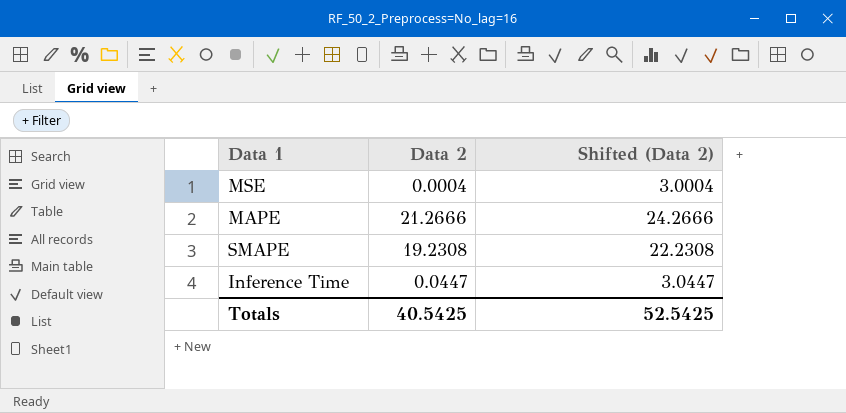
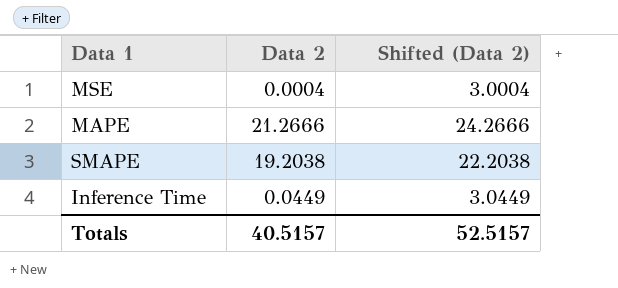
SMAPE | Data 2: 19.2308 -> 19.2038
SMAPE | Shifted (Data 2): 22.2308 -> 22.2038
Inference Time | Data 2: 0.0447 -> 0.0449
Inference Time | Shifted (Data 2): 3.0447 -> 3.0449
Totals | Data 2: 40.5425 -> 40.5157
Totals | Shifted (Data 2): 52.5425 -> 52.5157

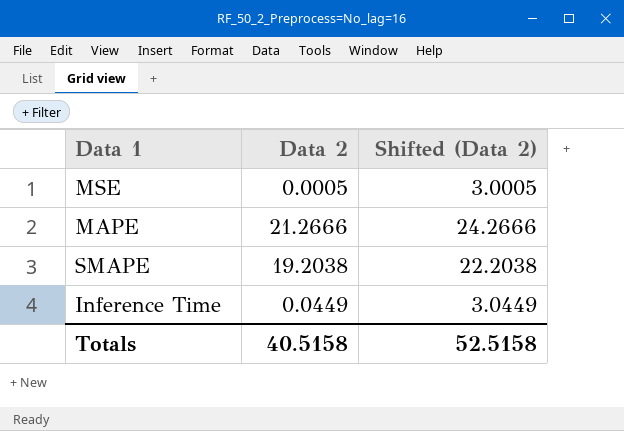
MSE | Data 2: 0.0004 -> 0.0005
MSE | Shifted (Data 2): 3.0004 -> 3.0005
Totals | Data 2: 40.5157 -> 40.5158
Totals | Shifted (Data 2): 52.5157 -> 52.5158

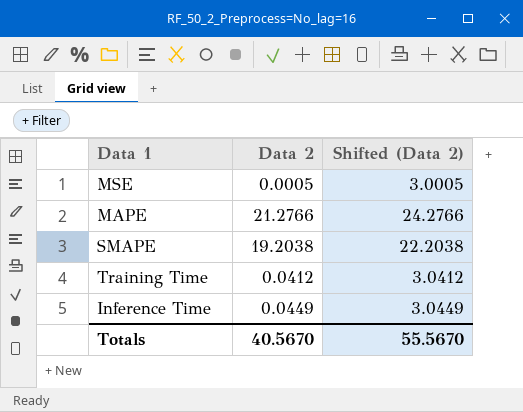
MAPE | Data 2: 21.2666 -> 21.2766
MAPE | Shifted (Data 2): 24.2666 -> 24.2766
row Training Time: none -> 0.0412 | 3.0412
Totals | Data 2: 40.5158 -> 40.5670
Totals | Shifted (Data 2): 52.5158 -> 55.5670

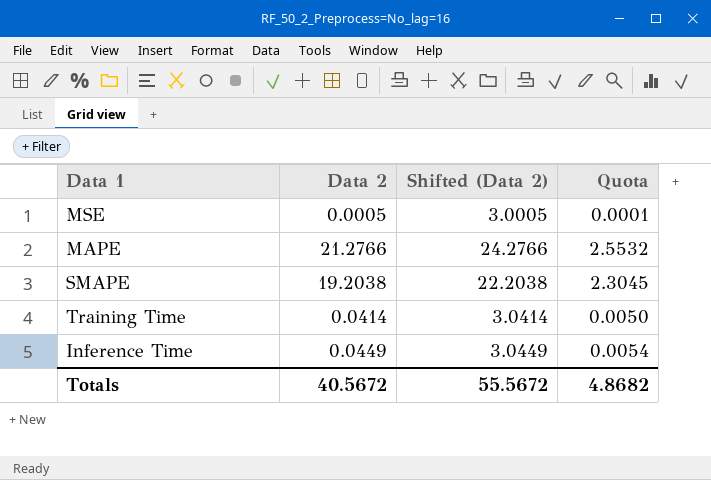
column Quota | formula: none -> [Data 2] * 0.12
Training Time | Data 2: 0.0412 -> 0.0414
Training Time | Shifted (Data 2): 3.0412 -> 3.0414
Totals | Data 2: 40.5670 -> 40.5672
Totals | Shifted (Data 2): 55.5670 -> 55.5672

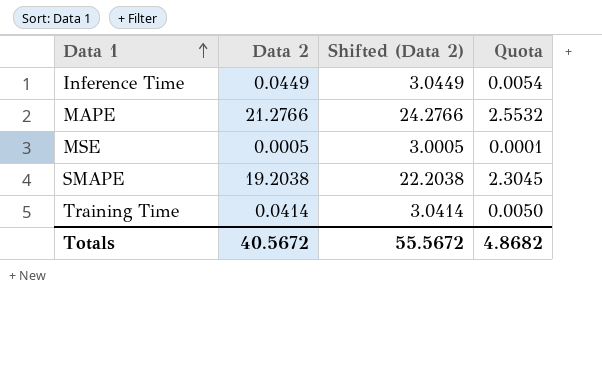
row order: none -> Data 1 ascending

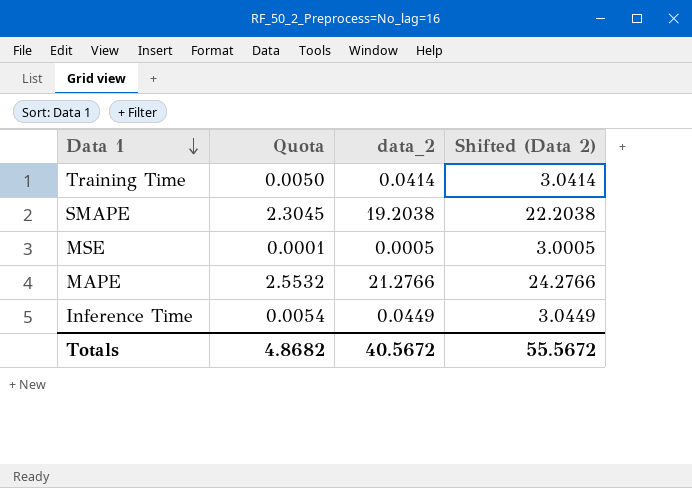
row order: Data 1 ascending -> Data 1 descending
column Quota | position: 4 -> 2
column name: Data 2 -> data_2

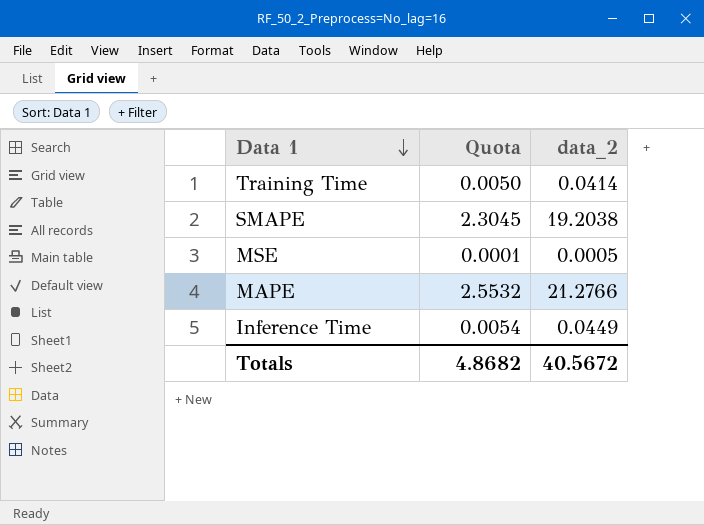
column Shifted (Data 2) | formula: [data_2] + 3 -> none

